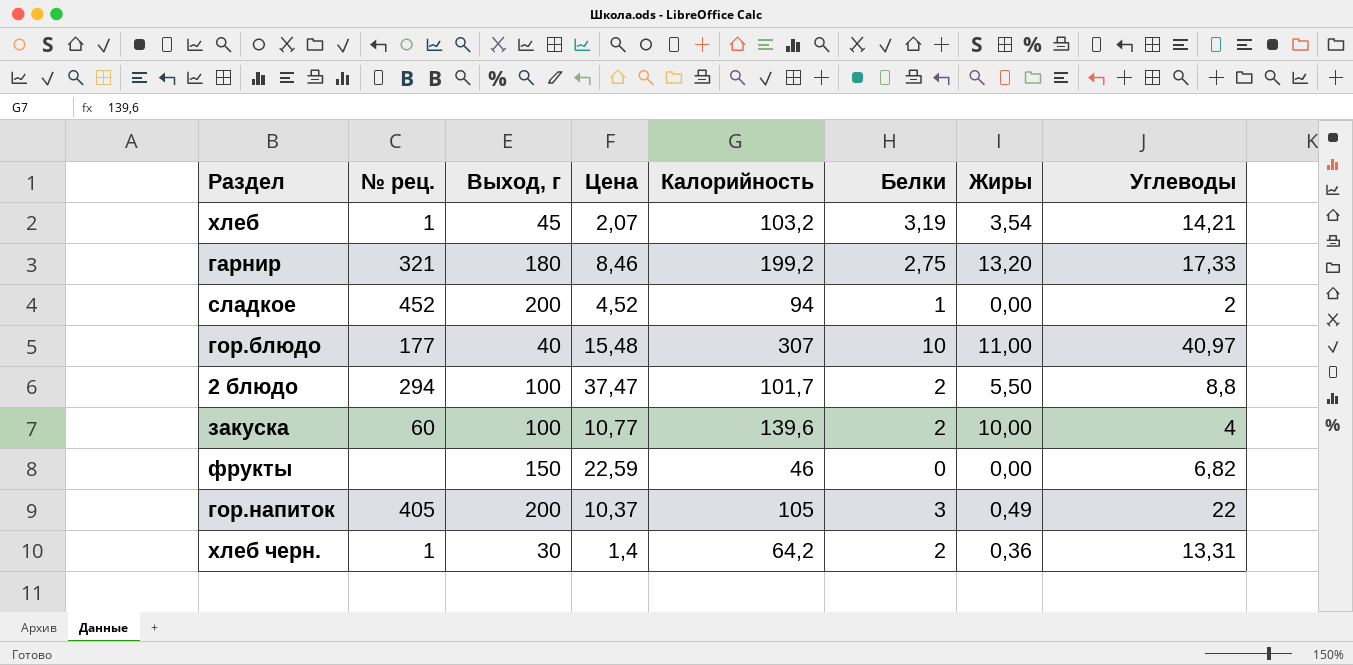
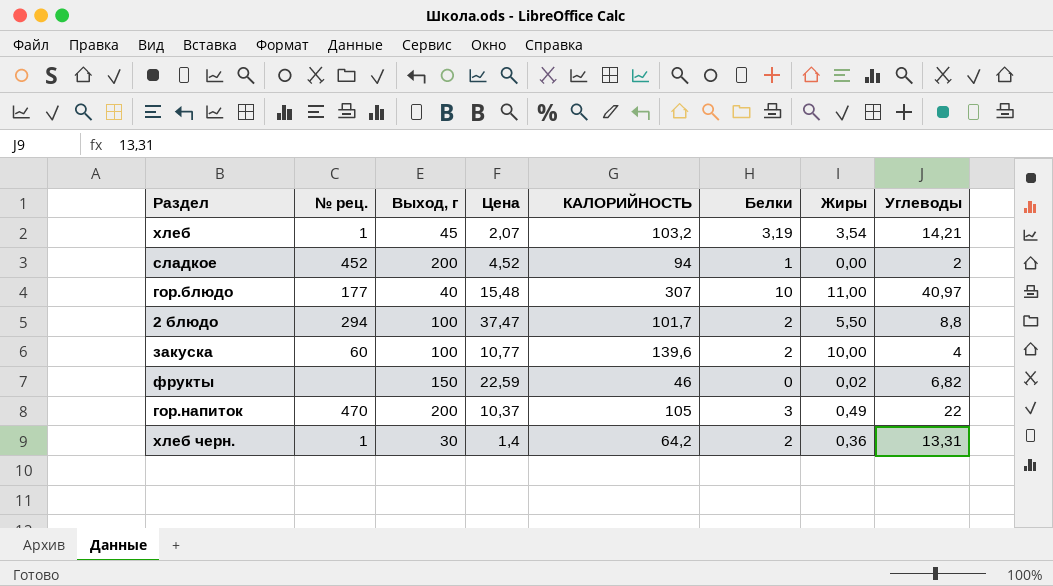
column name: Калорийность -> КАЛОРИЙНОСТЬ
row гарнир: 321 | 180 | 8,46 | 199,2 | 2,75 | 13,20 | 17,33 -> none
фрукты | Жиры: 0,00 -> 0,02
гор.напиток | № рец.: 405 -> 470

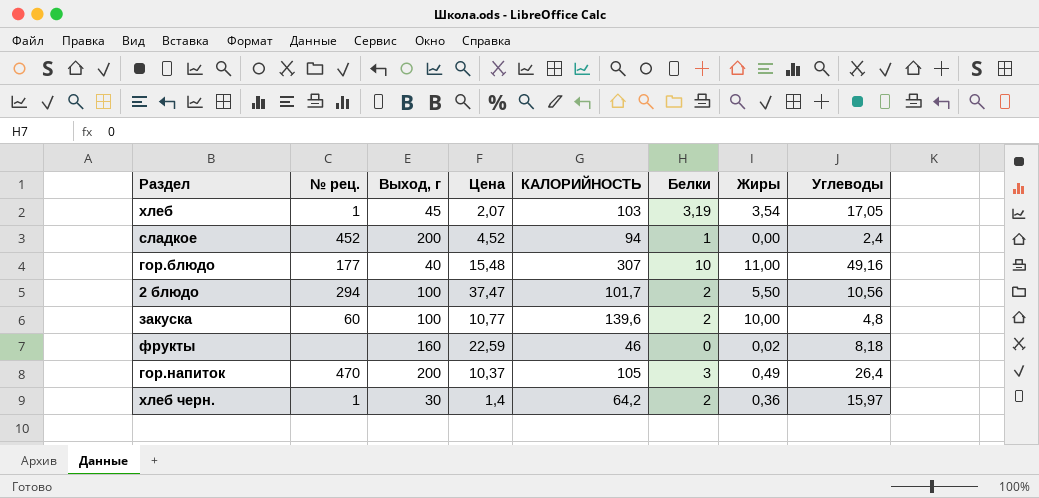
хлеб | КАЛОРИЙНОСТЬ: 103,2 -> 103
хлеб | Углеводы: 14,21 -> 17,05
сладкое | Углеводы: 2 -> 2,4
гор.блюдо | Углеводы: 40,97 -> 49,16
2 блюдо | Углеводы: 8,8 -> 10,56
закуска | Углеводы: 4 -> 4,8
фрукты | Выход, г: 150 -> 160
фрукты | Углеводы: 6,82 -> 8,18
гор.напиток | Углеводы: 22 -> 26,4
хлеб черн. | Углеводы: 13,31 -> 15,97

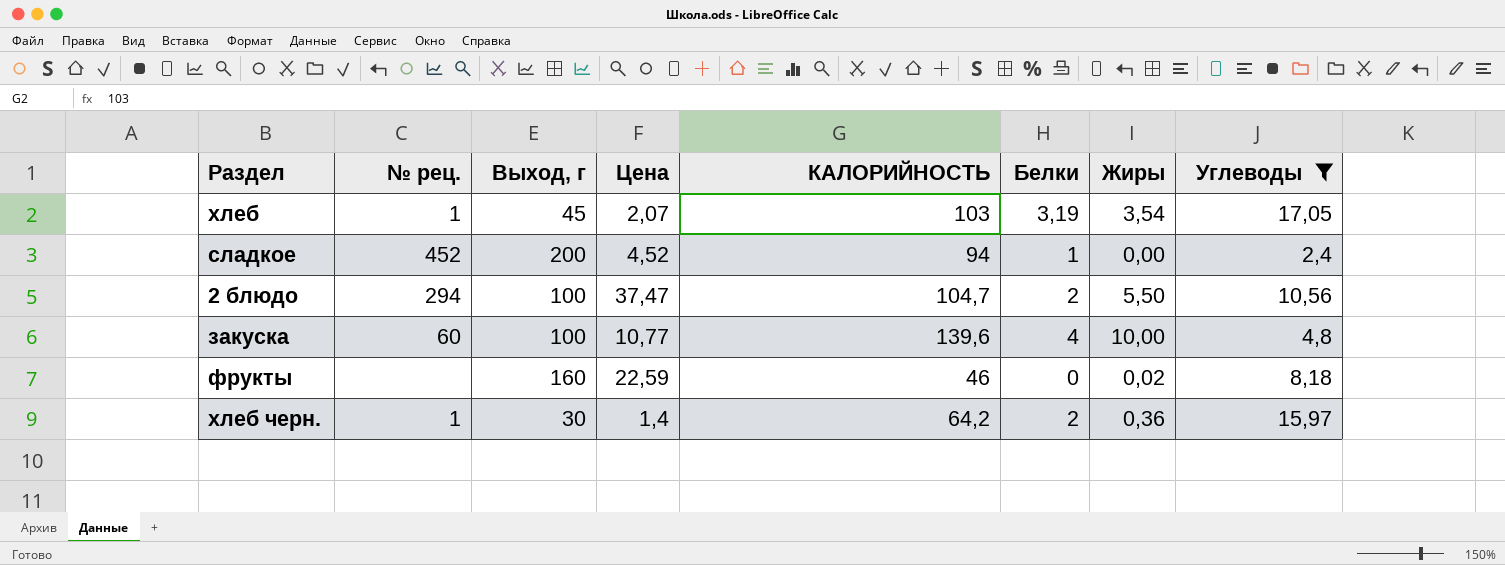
filter: none -> Углеводы <= 17,05
2 блюдо | КАЛОРИЙНОСТЬ: 101,7 -> 104,7
закуска | Белки: 2 -> 4

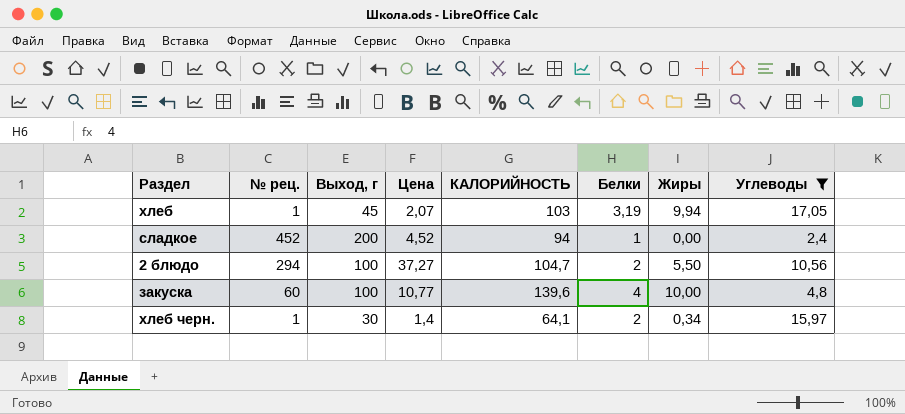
row фрукты: none | 160 | 22,59 | 46 | 0 | 0,02 | 8,18 -> none
хлеб | Жиры: 3,54 -> 9,94
2 блюдо | Цена: 37,47 -> 37,27
хлеб черн. | КАЛОРИЙНОСТЬ: 64,2 -> 64,1
хлеб черн. | Жиры: 0,36 -> 0,34

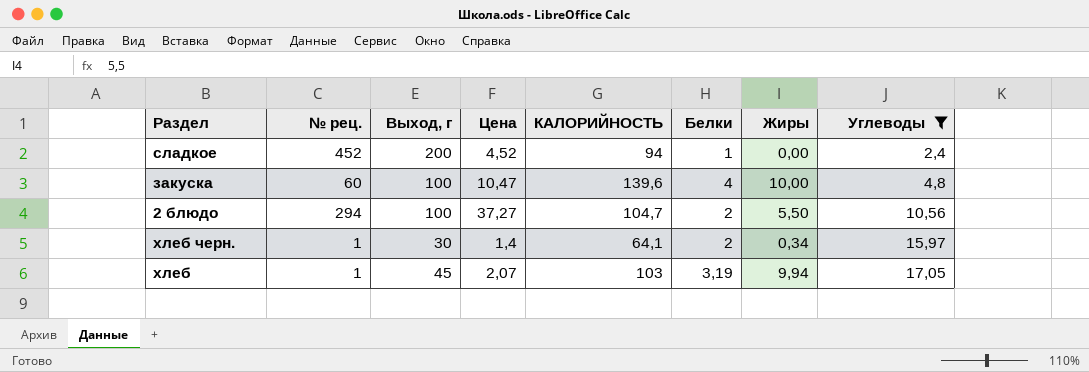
row order: none -> Углеводы ascending
закуска | Цена: 10,77 -> 10,47

